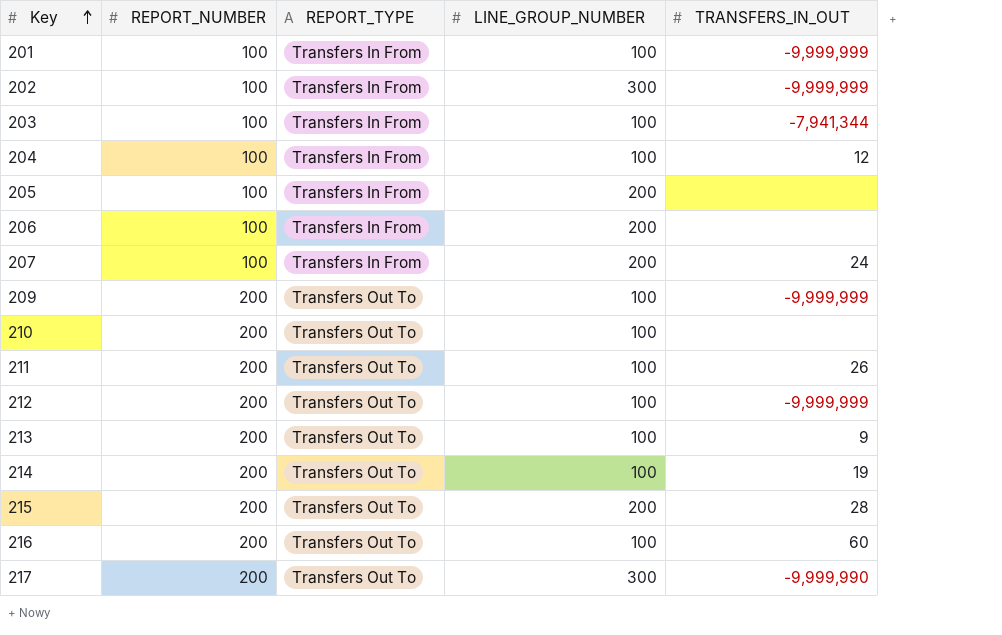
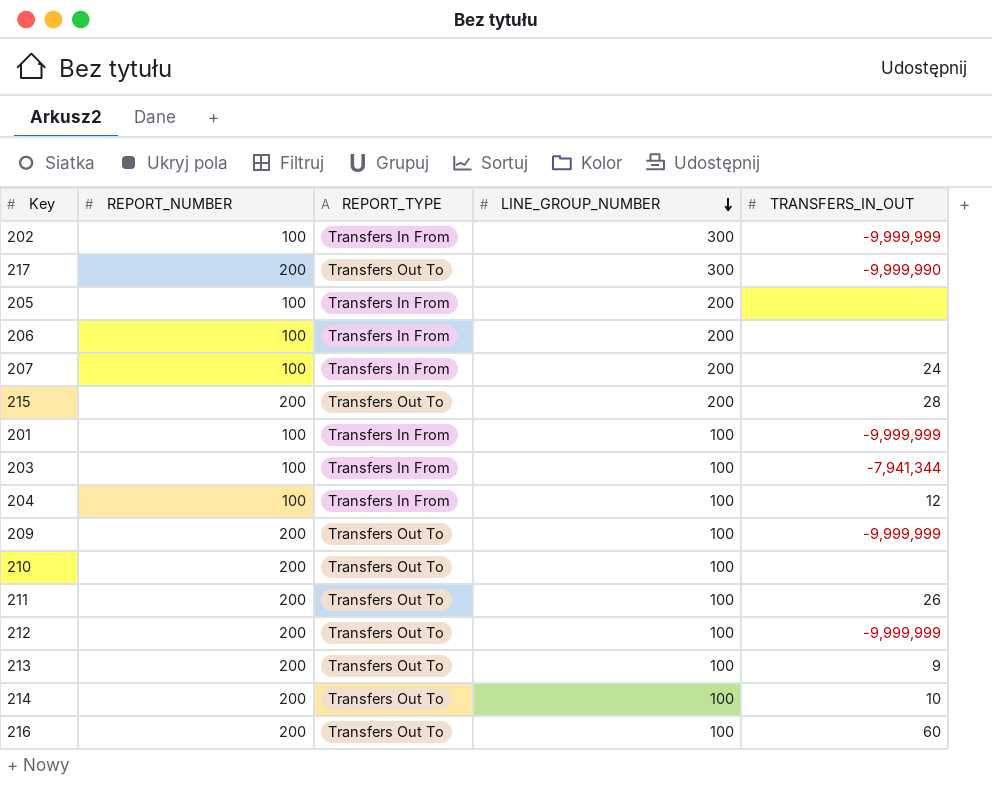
row order: Key ascending -> LINE_GROUP_NUMBER descending
214 | TRANSFERS_IN_OUT: 19 -> 10

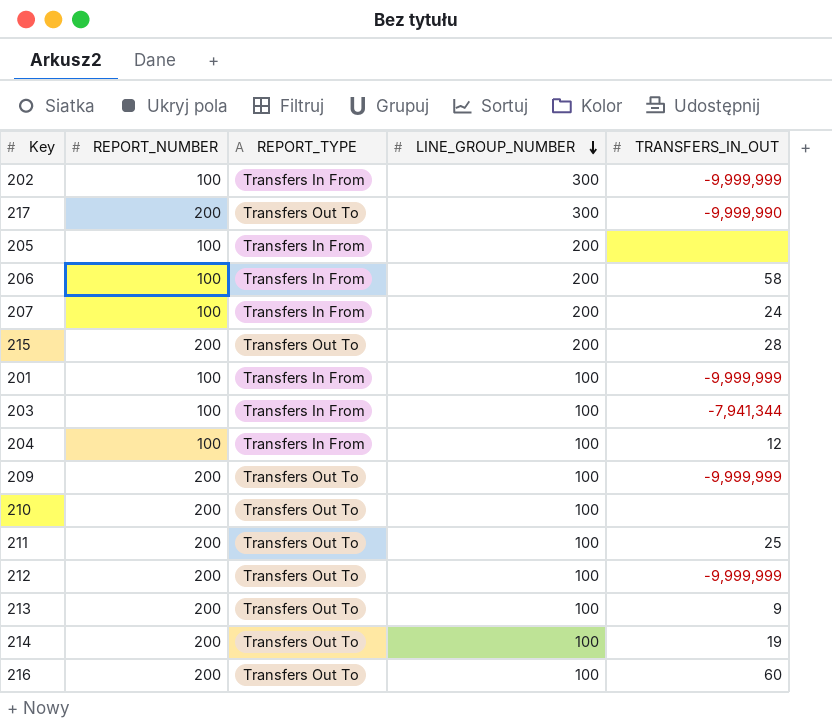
206 | TRANSFERS_IN_OUT: none -> 58
211 | TRANSFERS_IN_OUT: 26 -> 25
214 | TRANSFERS_IN_OUT: 10 -> 19

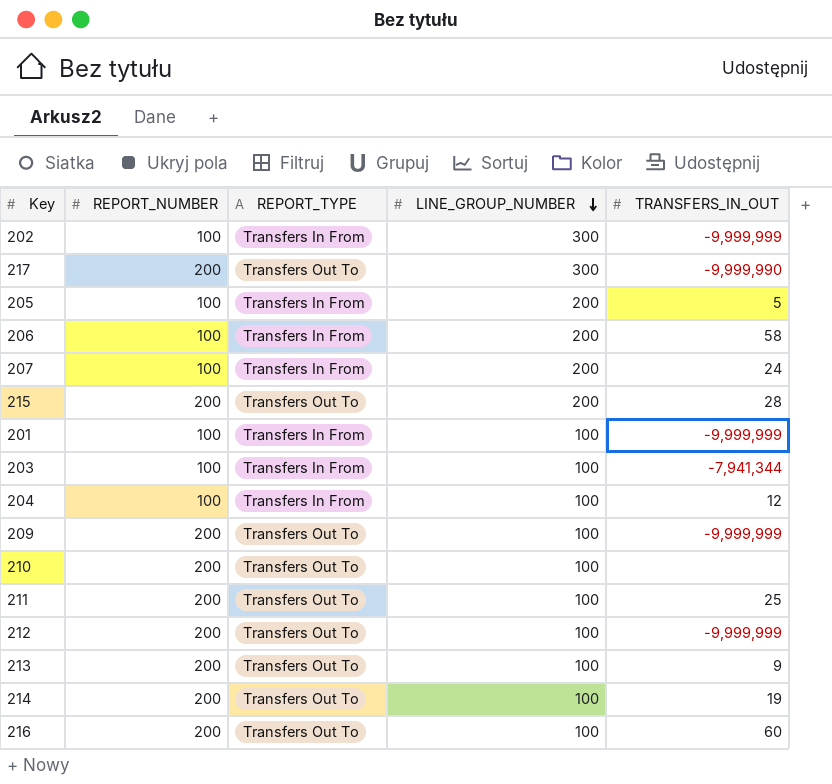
205 | TRANSFERS_IN_OUT: none -> 5

